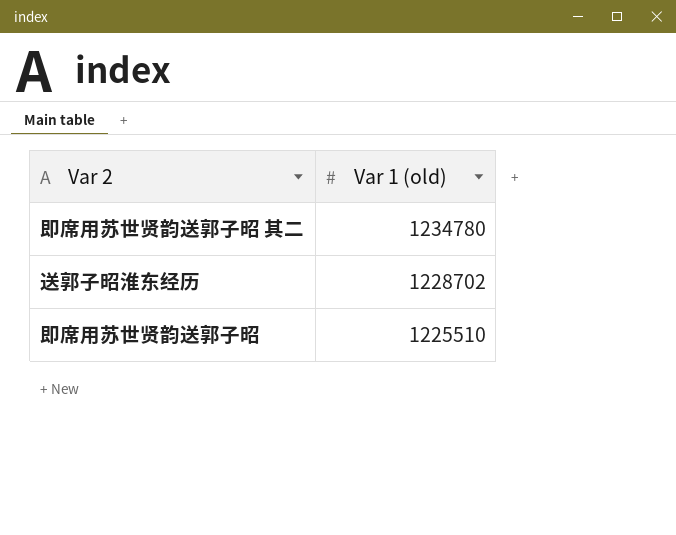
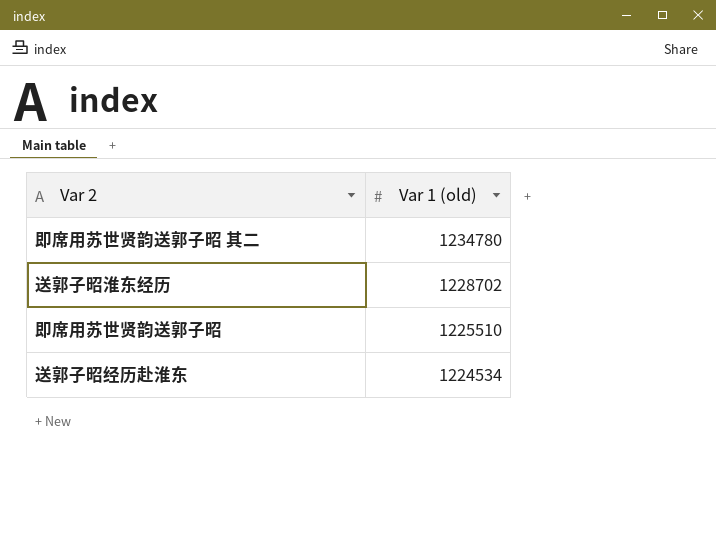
row 送郭子昭经历赴淮东: none -> 1224534

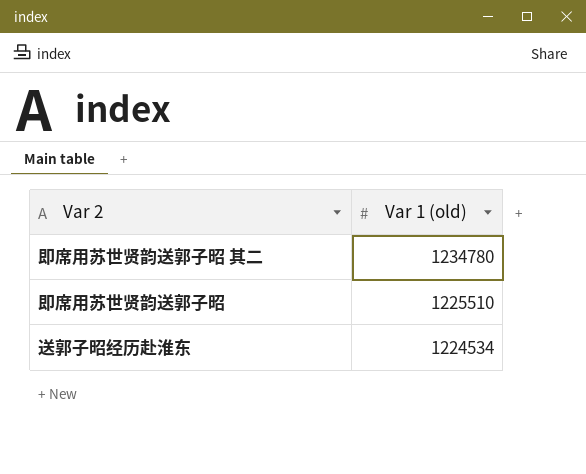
row 送郭子昭淮东经历: 1228702 -> none

